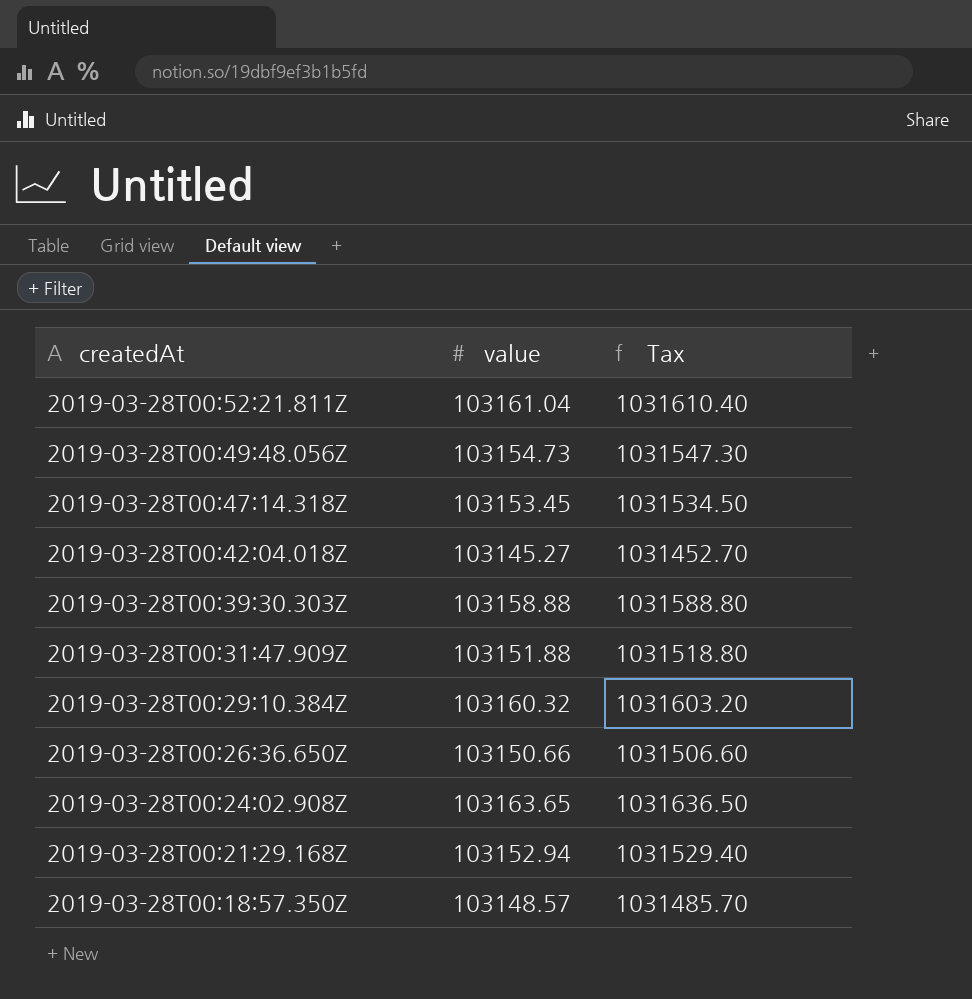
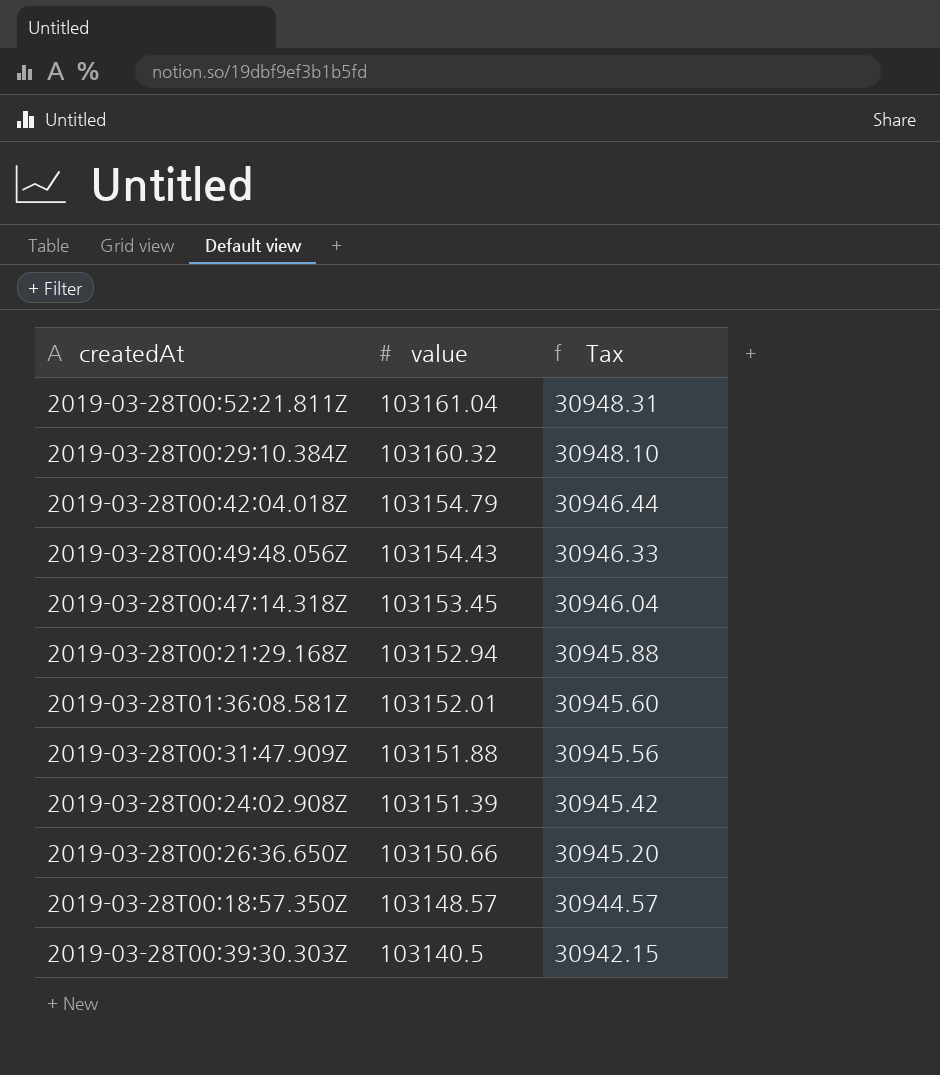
row order: createdAt descending -> value descending
column Tax | formula: [value] * 10 -> [value] * 0.3
2019-03-28T00:42:04.018Z | value: 103145.27 -> 103154.79
2019-03-28T00:49:48.056Z | value: 103154.73 -> 103154.43
row 2019-03-28T01:36:08.581Z: none -> 103152.01 | 30945.60
2019-03-28T00:24:02.908Z | value: 103163.65 -> 103151.39
2019-03-28T00:39:30.303Z | value: 103158.88 -> 103140.5

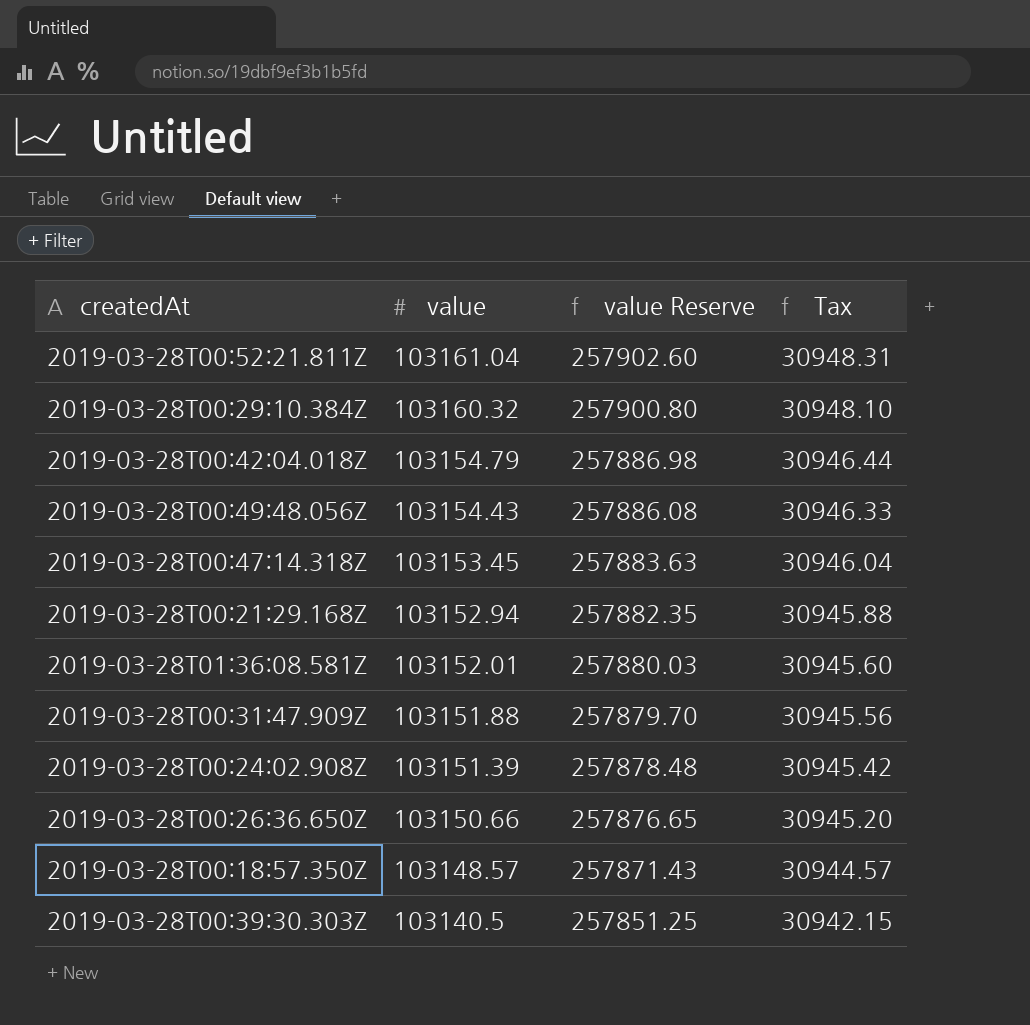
column value Reserve | formula: none -> [value] * 2.5

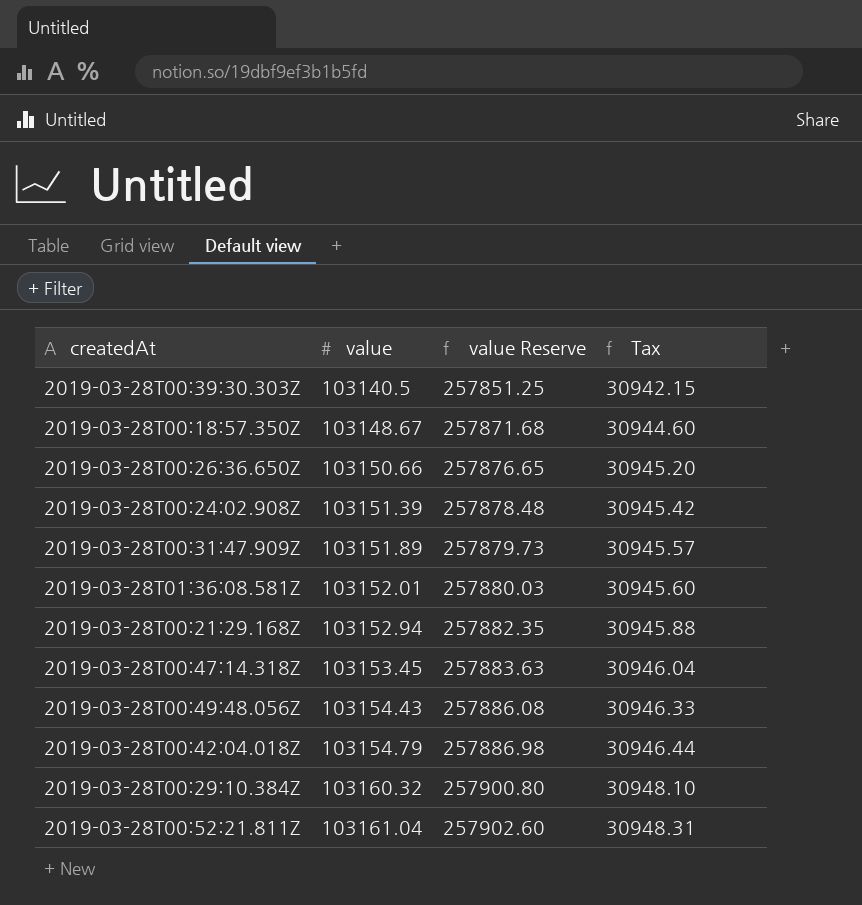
row order: value descending -> value ascending
2019-03-28T00:18:57.350Z | value: 103148.57 -> 103148.67
2019-03-28T00:18:57.350Z | value Reserve: 257871.43 -> 257871.68
2019-03-28T00:18:57.350Z | Tax: 30944.57 -> 30944.60
2019-03-28T00:31:47.909Z | value: 103151.88 -> 103151.89
2019-03-28T00:31:47.909Z | value Reserve: 257879.70 -> 257879.73
2019-03-28T00:31:47.909Z | Tax: 30945.56 -> 30945.57

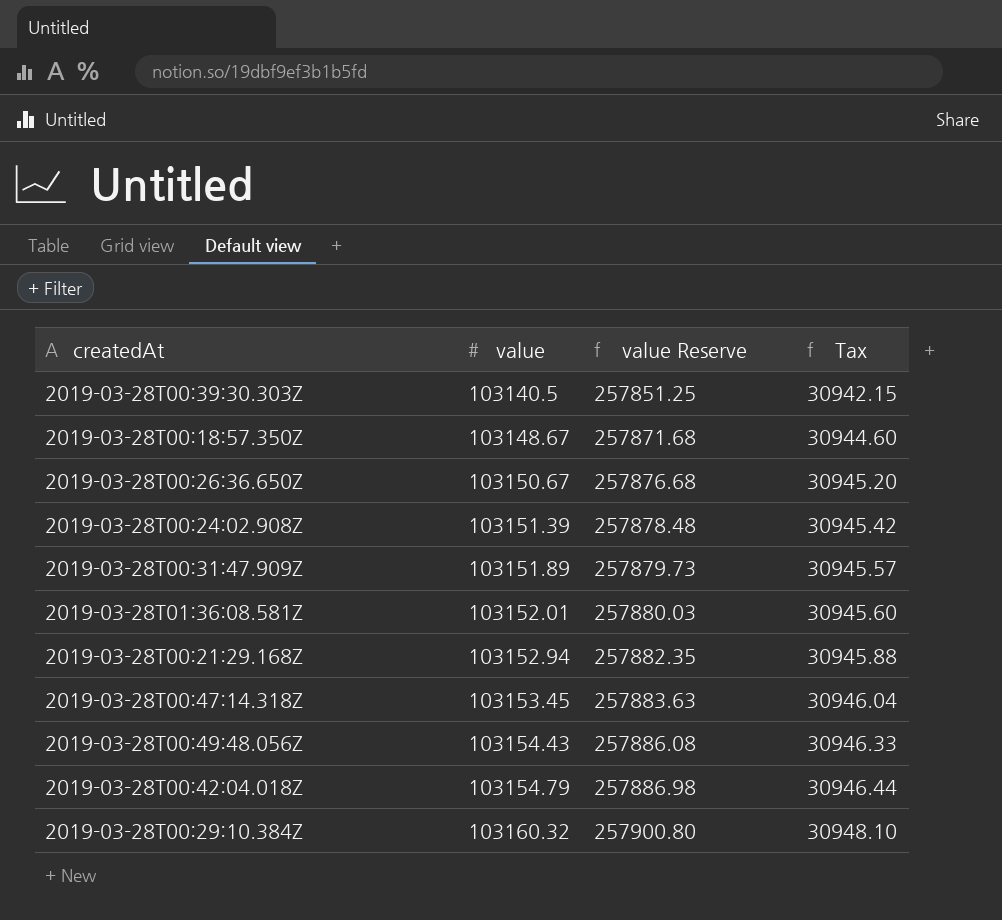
row 2019-03-28T00:52:21.811Z: 103161.04 | 257902.60 | 30948.31 -> none
2019-03-28T00:26:36.650Z | value: 103150.66 -> 103150.67
2019-03-28T00:26:36.650Z | value Reserve: 257876.65 -> 257876.68

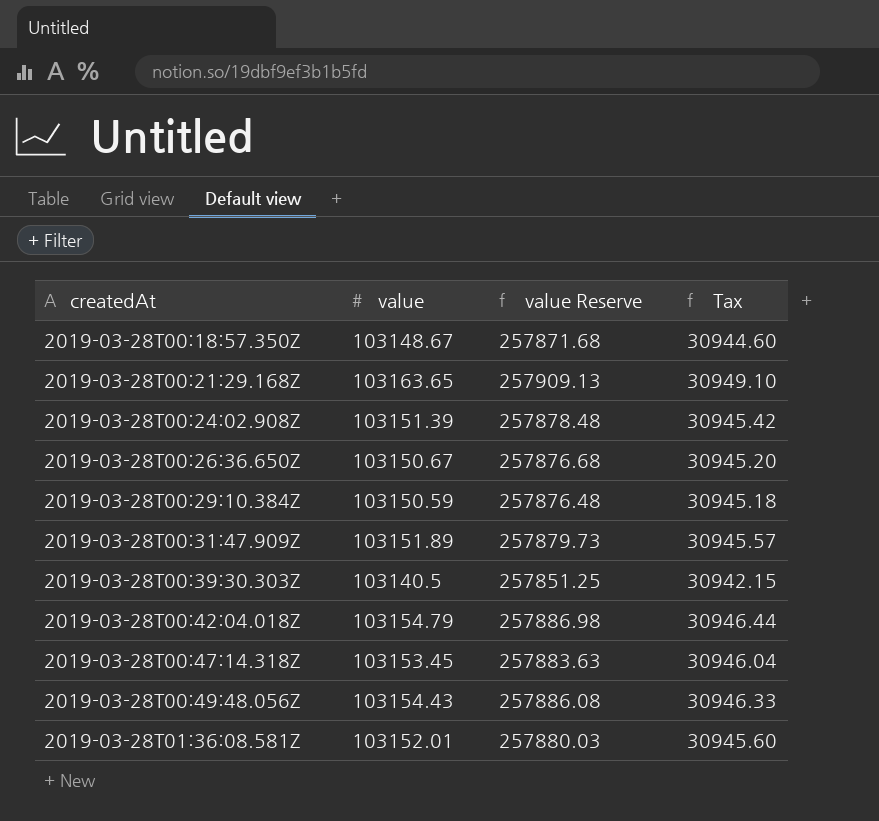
row order: value ascending -> createdAt ascending
2019-03-28T00:21:29.168Z | value: 103152.94 -> 103163.65
2019-03-28T00:21:29.168Z | value Reserve: 257882.35 -> 257909.13
2019-03-28T00:21:29.168Z | Tax: 30945.88 -> 30949.10
2019-03-28T00:29:10.384Z | value: 103160.32 -> 103150.59
2019-03-28T00:29:10.384Z | value Reserve: 257900.80 -> 257876.48
2019-03-28T00:29:10.384Z | Tax: 30948.10 -> 30945.18

